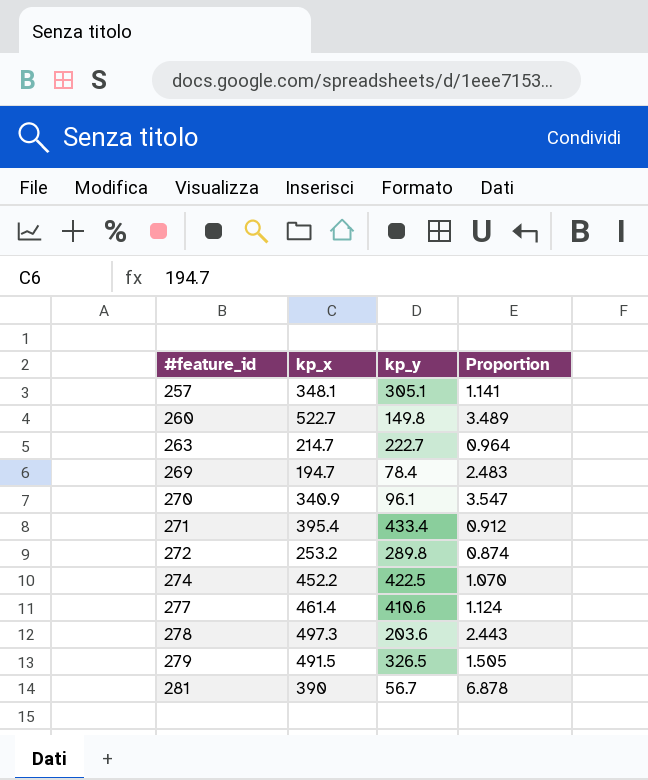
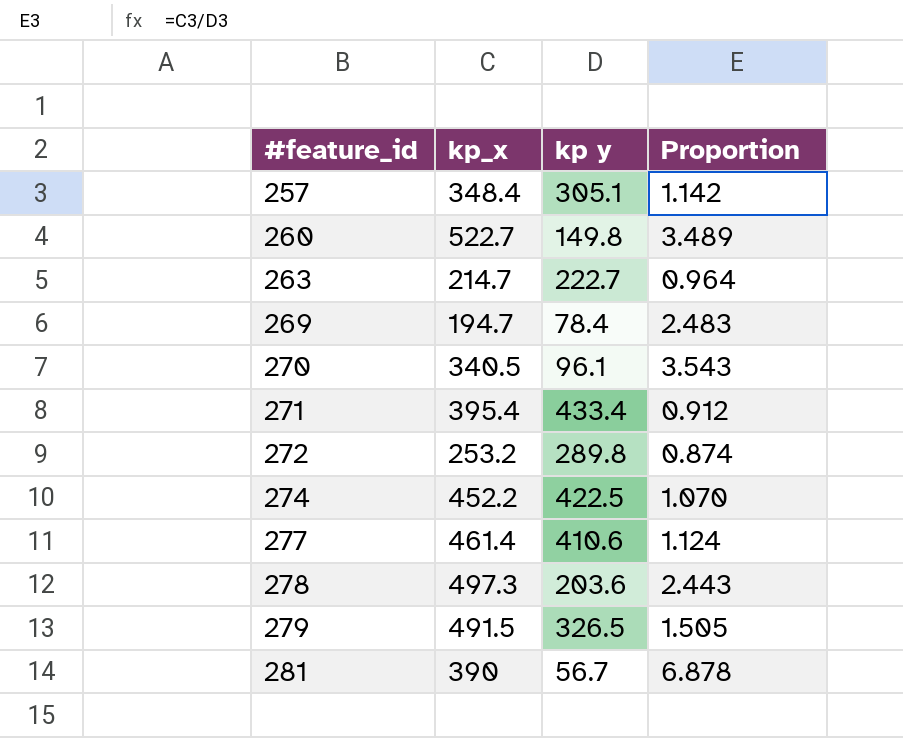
column name: kp_y -> kp y
257 | kp_x: 348.1 -> 348.4
257 | Proportion: 1.141 -> 1.142
270 | kp_x: 340.9 -> 340.5
270 | Proportion: 3.547 -> 3.543

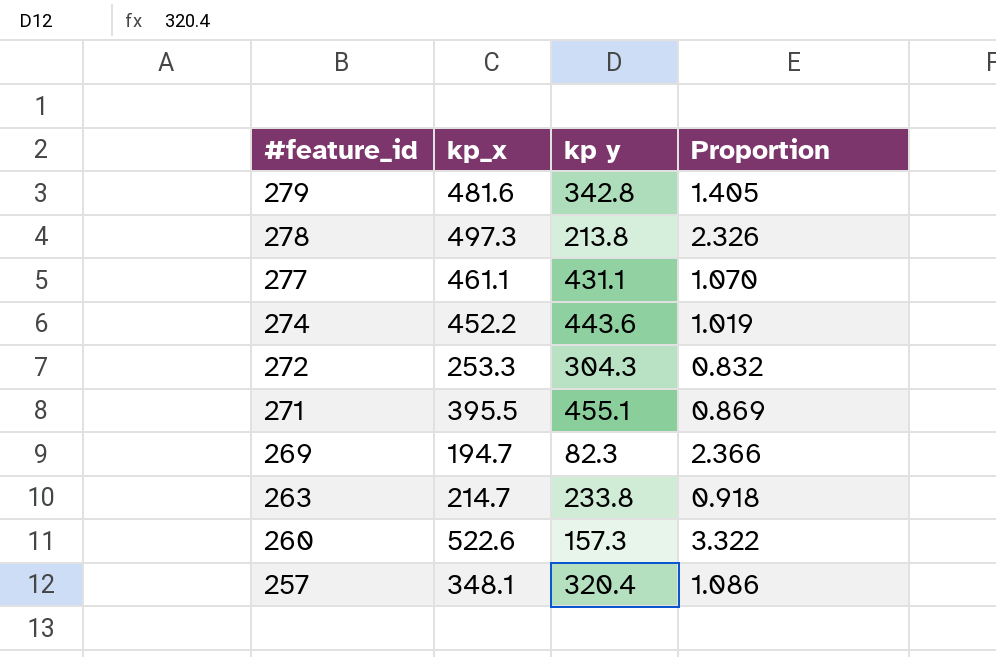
row order: #feature_id ascending -> #feature_id descending
row 270: 340.5 | 96.1 | 3.543 -> none
row 281: 390 | 56.7 | 6.878 -> none
279 | kp_x: 491.5 -> 481.6
279 | kp y: 326.5 -> 342.8
279 | Proportion: 1.505 -> 1.405
278 | kp y: 203.6 -> 213.8
278 | Proportion: 2.443 -> 2.326
277 | kp_x: 461.4 -> 461.1
277 | kp y: 410.6 -> 431.1
277 | Proportion: 1.124 -> 1.070
274 | kp y: 422.5 -> 443.6
274 | Proportion: 1.070 -> 1.019
272 | kp_x: 253.2 -> 253.3
272 | kp y: 289.8 -> 304.3
272 | Proportion: 0.874 -> 0.832
271 | kp_x: 395.4 -> 395.5
271 | kp y: 433.4 -> 455.1
271 | Proportion: 0.912 -> 0.869
269 | kp y: 78.4 -> 82.3
269 | Proportion: 2.483 -> 2.366
263 | kp y: 222.7 -> 233.8
263 | Proportion: 0.964 -> 0.918
260 | kp_x: 522.7 -> 522.6
260 | kp y: 149.8 -> 157.3
260 | Proportion: 3.489 -> 3.322
257 | kp_x: 348.4 -> 348.1
257 | kp y: 305.1 -> 320.4
257 | Proportion: 1.142 -> 1.086

